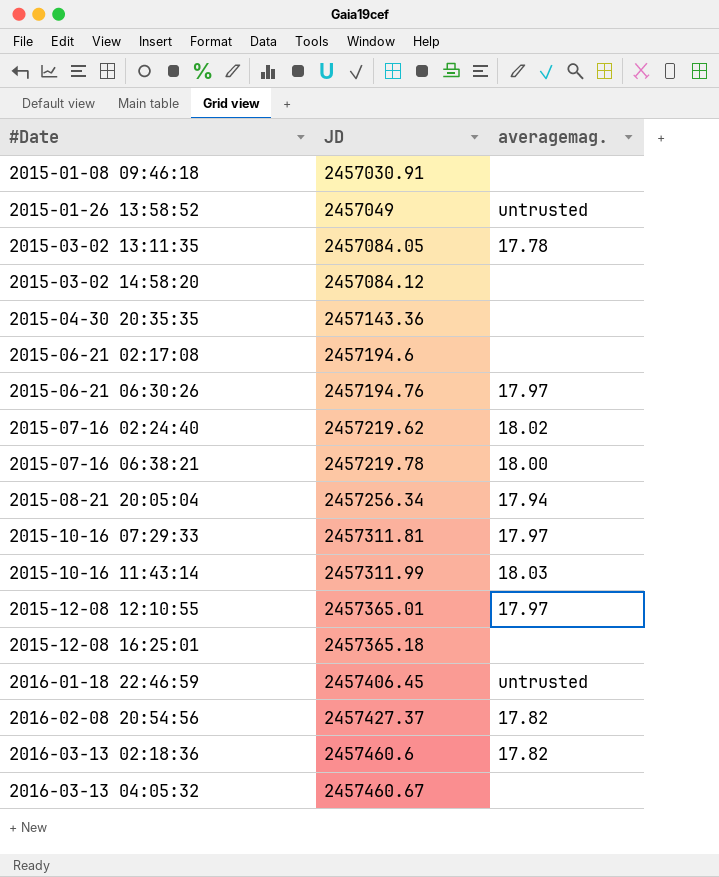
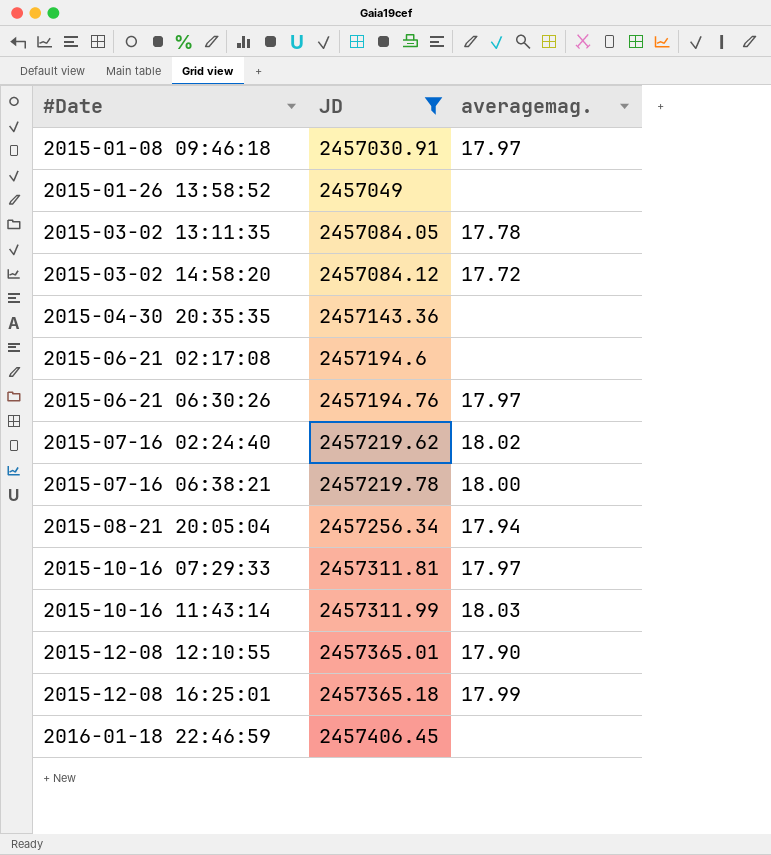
filter: none -> JD <= 2457406.45
2015-01-08 09:46:18 | averagemag.: none -> 17.97
2015-01-26 13:58:52 | averagemag.: untrusted -> none
2015-03-02 14:58:20 | averagemag.: none -> 17.72
2015-12-08 12:10:55 | averagemag.: 17.97 -> 17.90
2015-12-08 16:25:01 | averagemag.: none -> 17.99
2016-01-18 22:46:59 | averagemag.: untrusted -> none

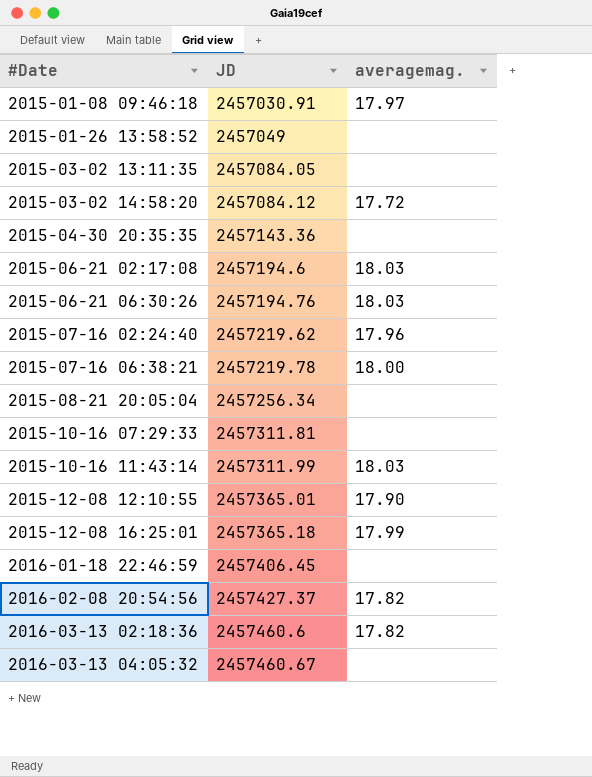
filter: JD <= 2457406.45 -> none
2015-03-02 13:11:35 | averagemag.: 17.78 -> none
2015-06-21 02:17:08 | averagemag.: none -> 18.03
2015-06-21 06:30:26 | averagemag.: 17.97 -> 18.03
2015-07-16 02:24:40 | averagemag.: 18.02 -> 17.96
2015-08-21 20:05:04 | averagemag.: 17.94 -> none
2015-10-16 07:29:33 | averagemag.: 17.97 -> none

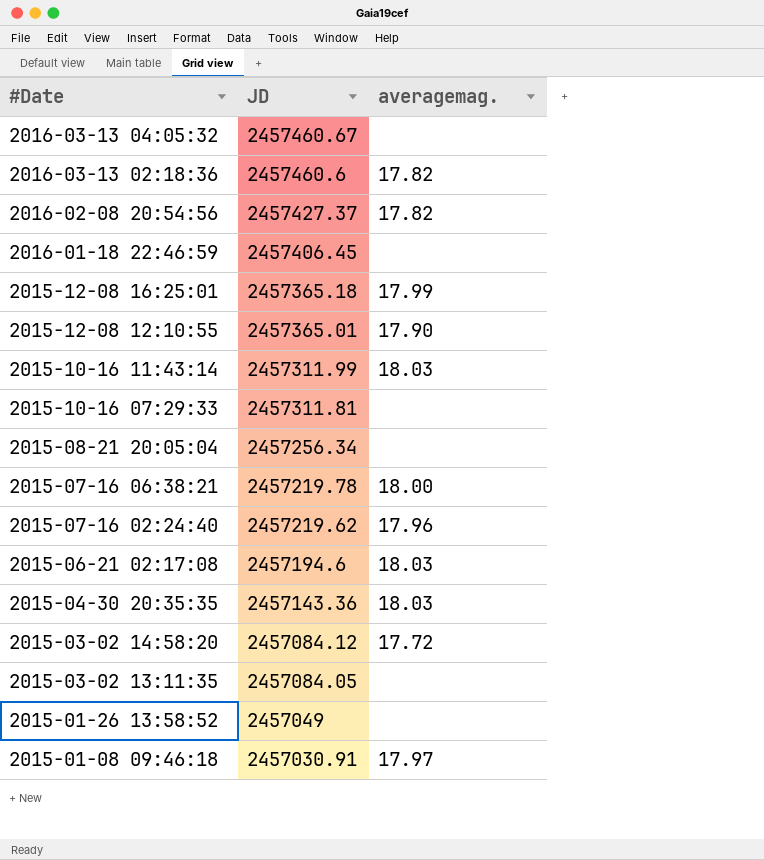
row order: #Date ascending -> #Date descending
row 2015-06-21 06:30:26: 2457194.76 | 18.03 -> none
2015-04-30 20:35:35 | averagemag.: none -> 18.03

